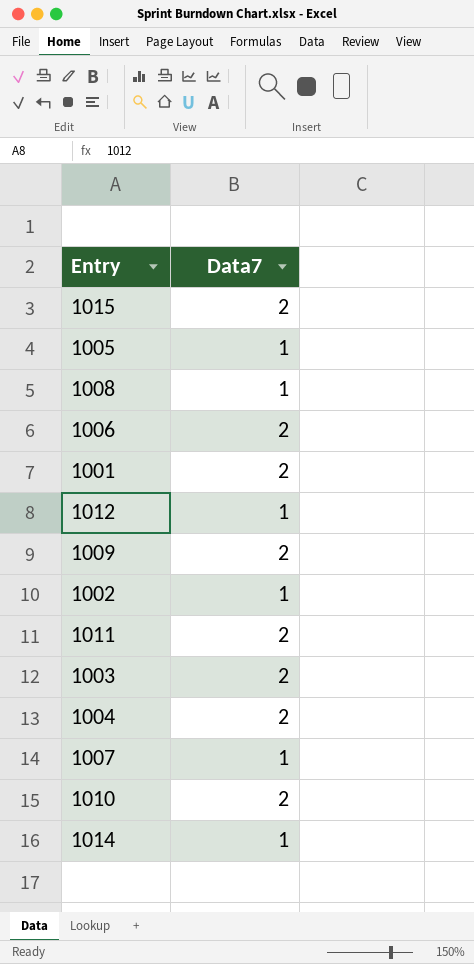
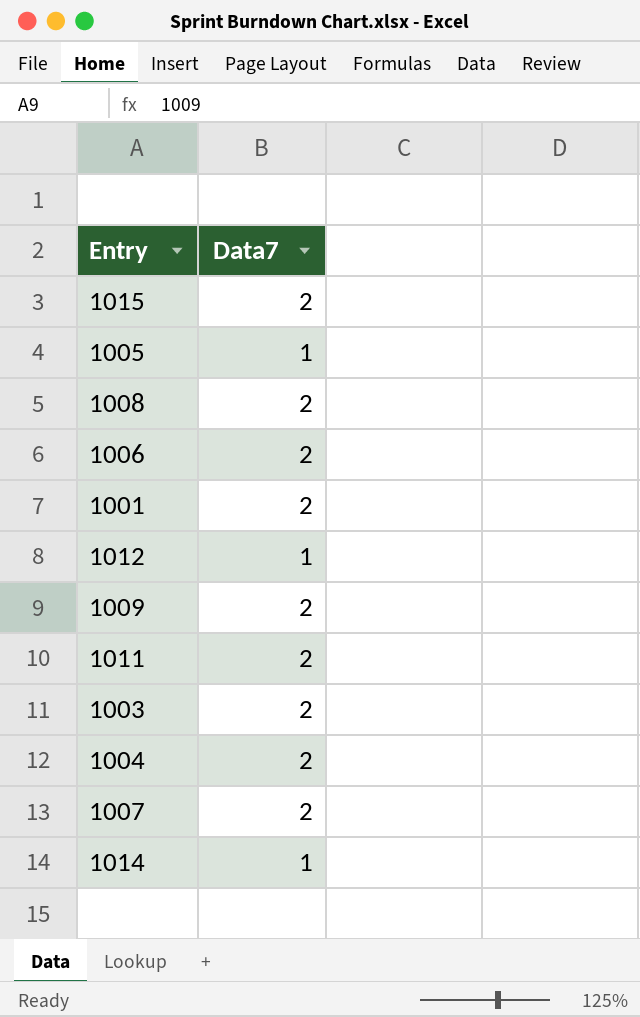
row 1002: 1 -> none
row 1010: 2 -> none
1008 | Data7: 1 -> 2
1007 | Data7: 1 -> 2

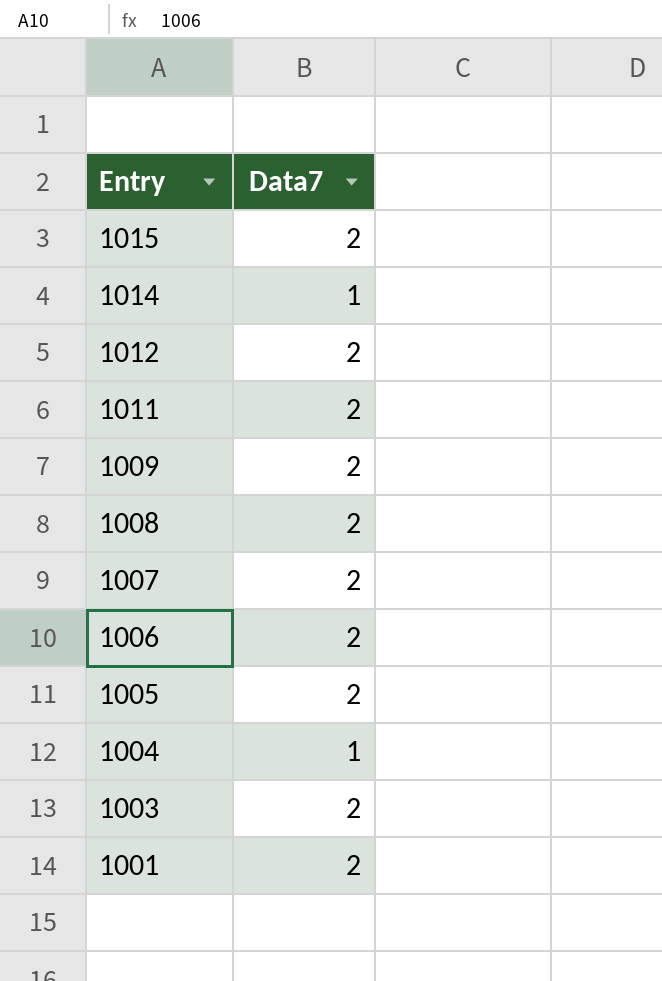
row order: none -> Entry descending
1012 | Data7: 1 -> 2
1005 | Data7: 1 -> 2
1004 | Data7: 2 -> 1

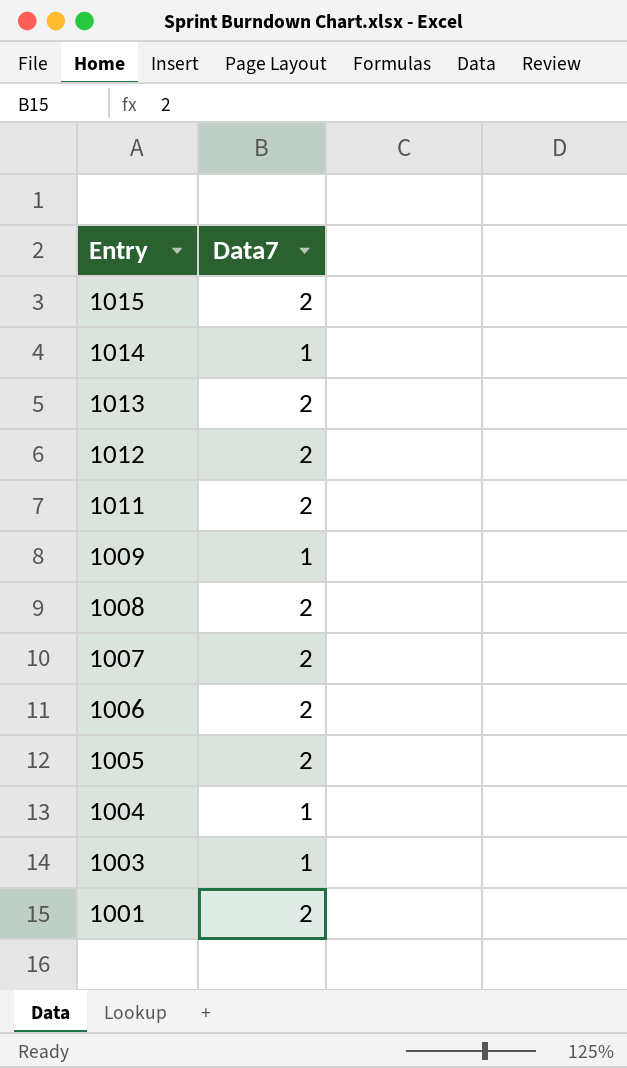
row 1013: none -> 2
1009 | Data7: 2 -> 1
1003 | Data7: 2 -> 1

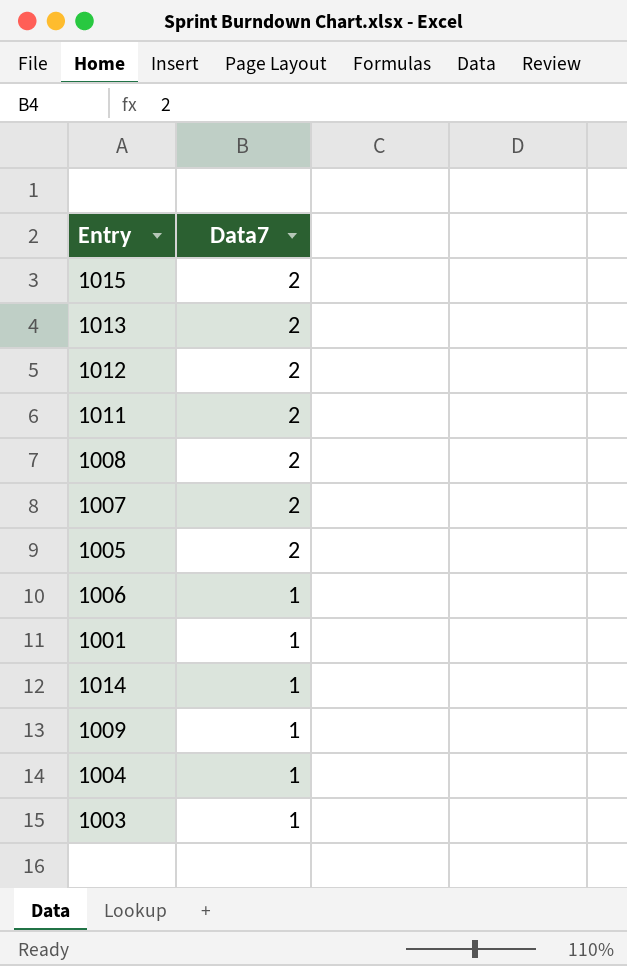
row order: Entry descending -> Data7 descending
1006 | Data7: 2 -> 1
1001 | Data7: 2 -> 1

